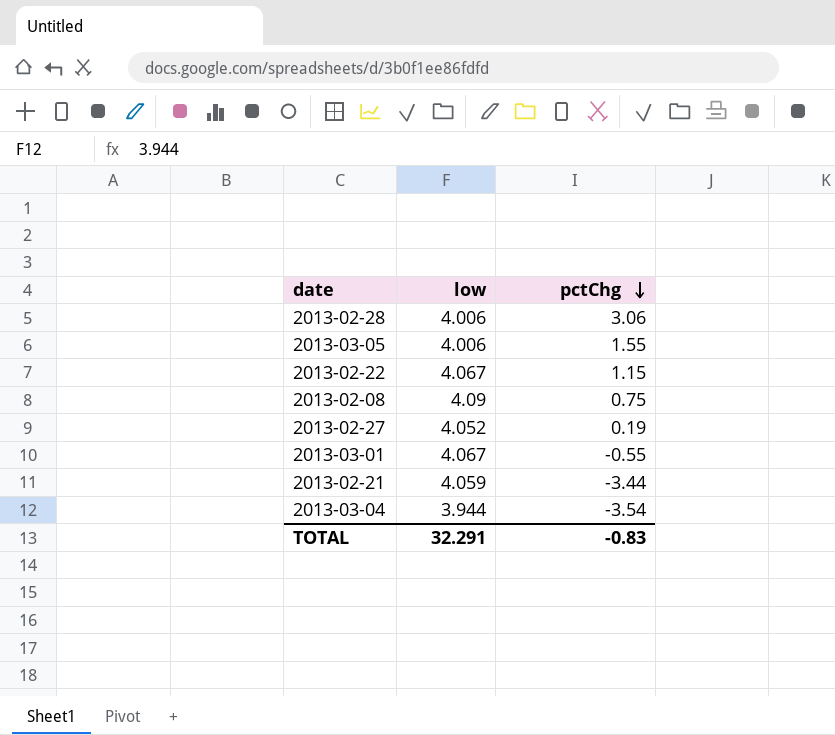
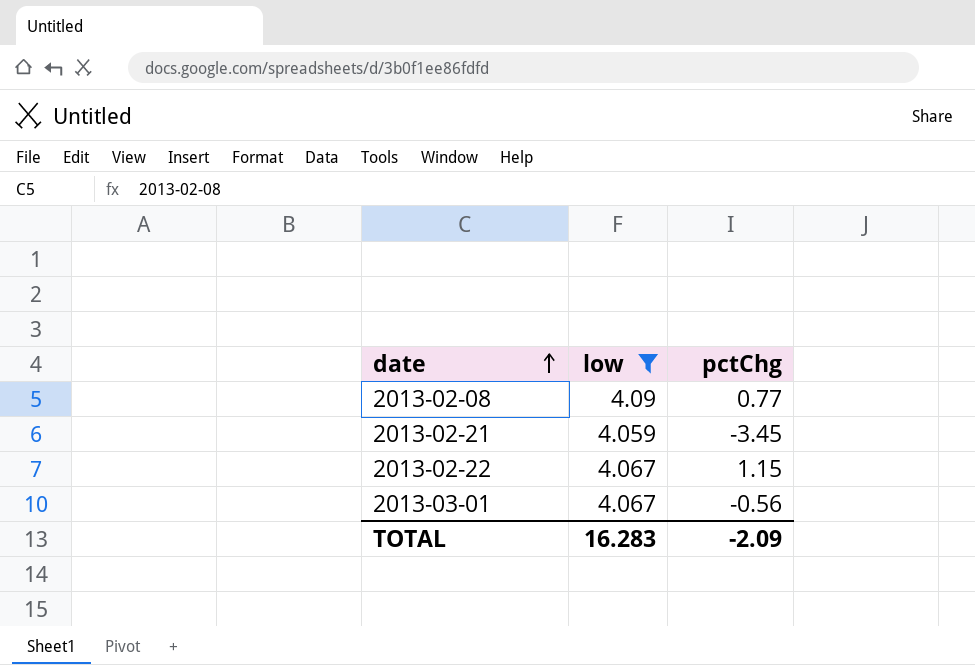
filter: none -> low >= 4.059
row order: pctChg descending -> date ascending
2013-02-08 | pctChg: 0.75 -> 0.77
2013-02-21 | pctChg: -3.44 -> -3.45
2013-03-01 | pctChg: -0.55 -> -0.56
TOTAL | low: 32.291 -> 16.283
TOTAL | pctChg: -0.83 -> -2.09

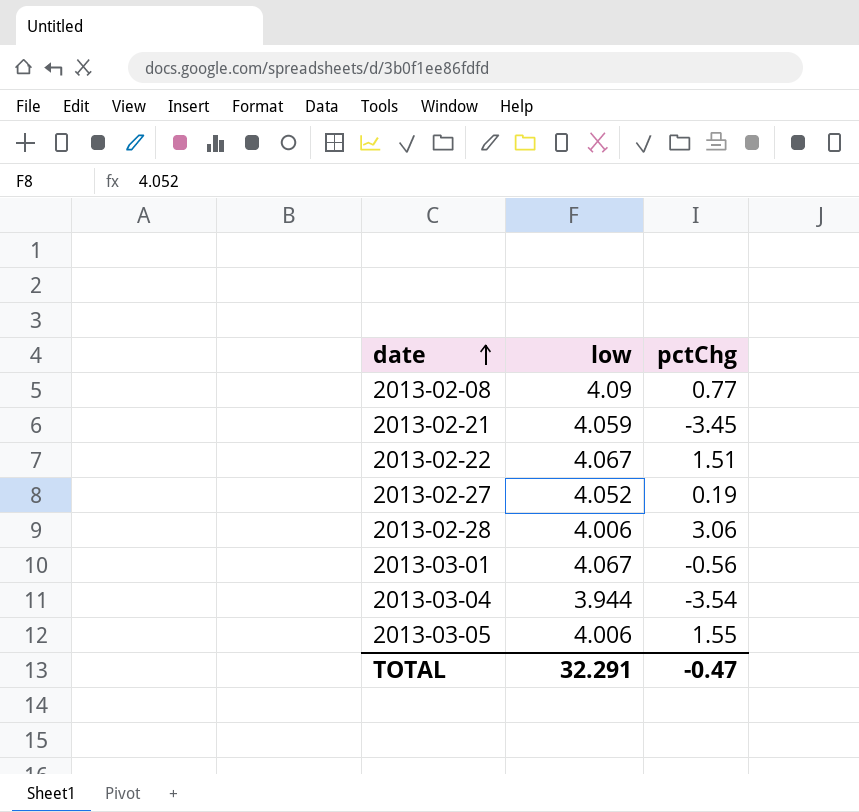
filter: low >= 4.059 -> none
2013-02-22 | pctChg: 1.15 -> 1.51
TOTAL | low: 16.283 -> 32.291
TOTAL | pctChg: -2.09 -> -0.47

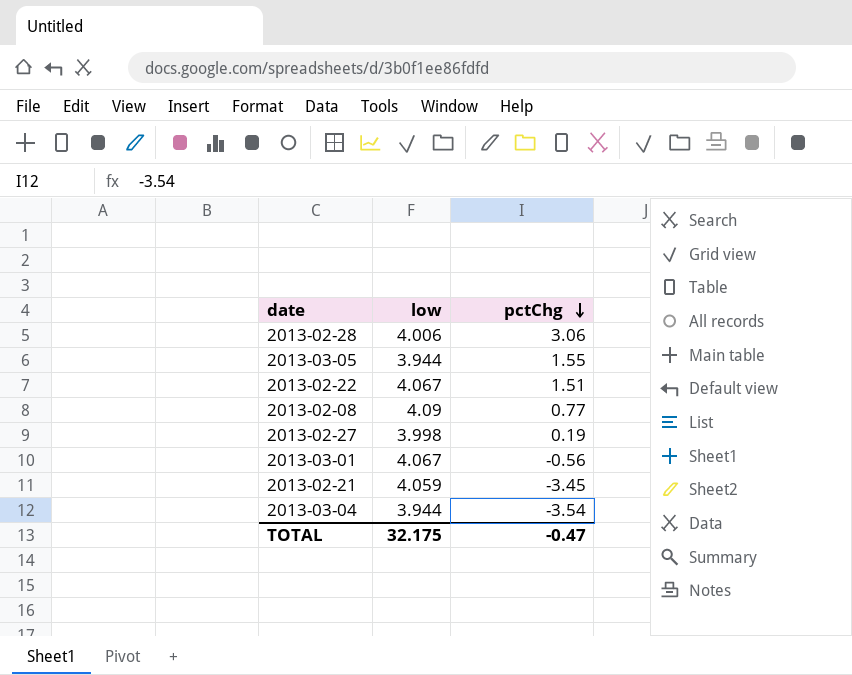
row order: date ascending -> pctChg descending
2013-03-05 | low: 4.006 -> 3.944
2013-02-27 | low: 4.052 -> 3.998
TOTAL | low: 32.291 -> 32.175

